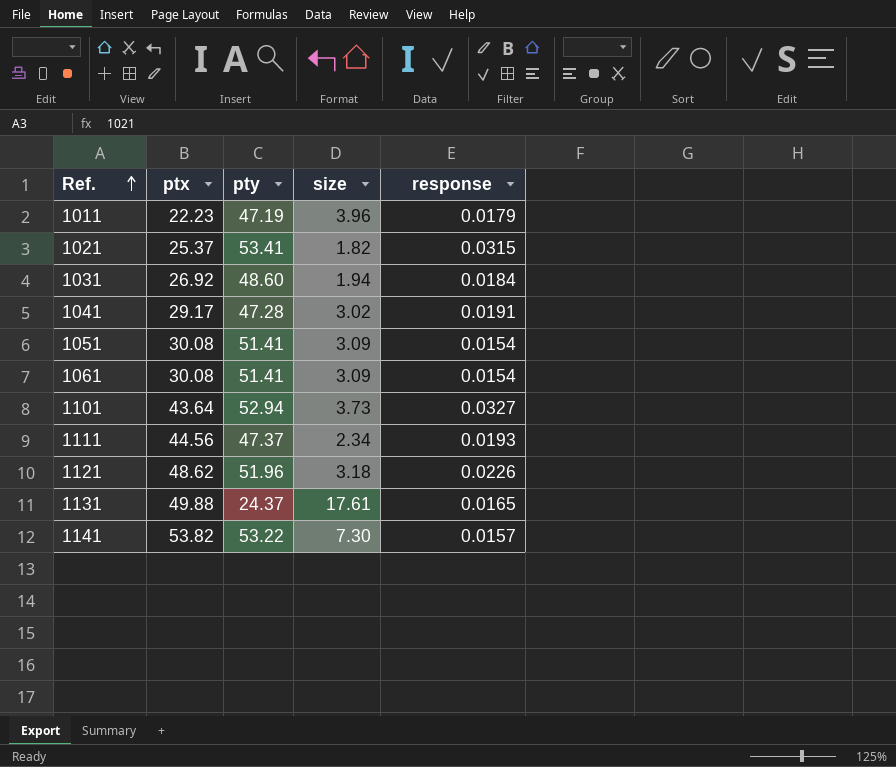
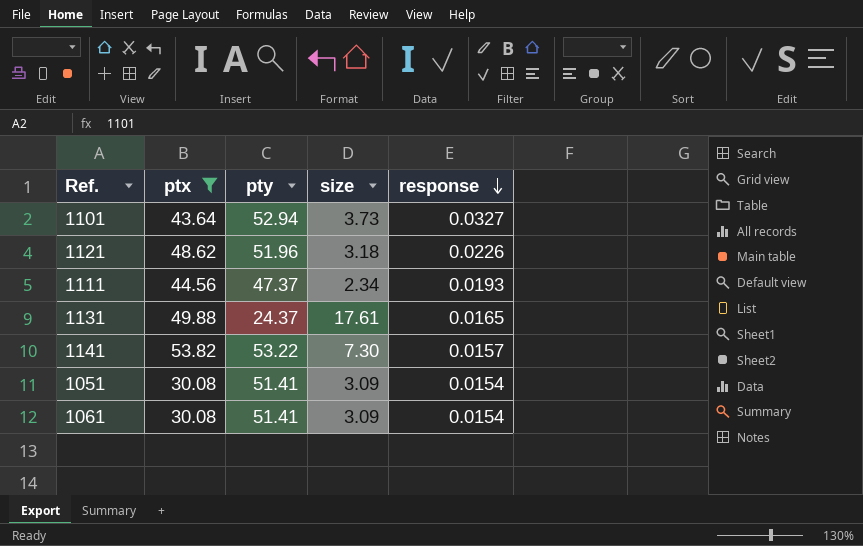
filter: none -> ptx >= 30.08
row order: Ref. ascending -> response descending

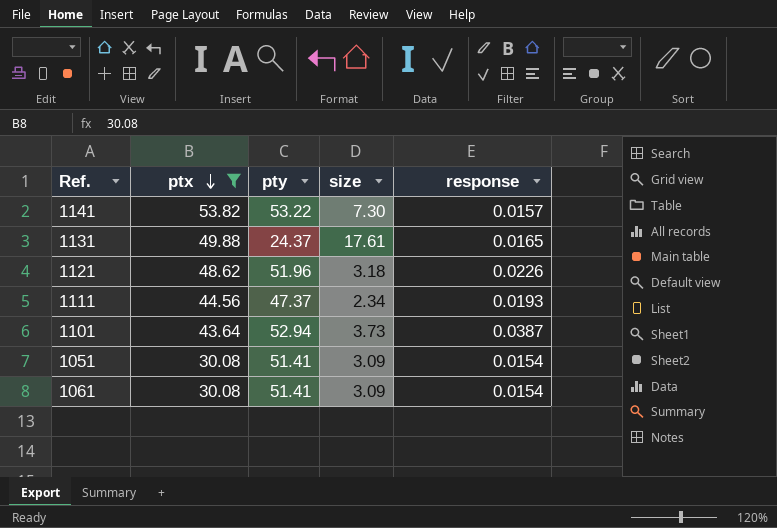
row order: response descending -> ptx descending
1101 | response: 0.0327 -> 0.0387

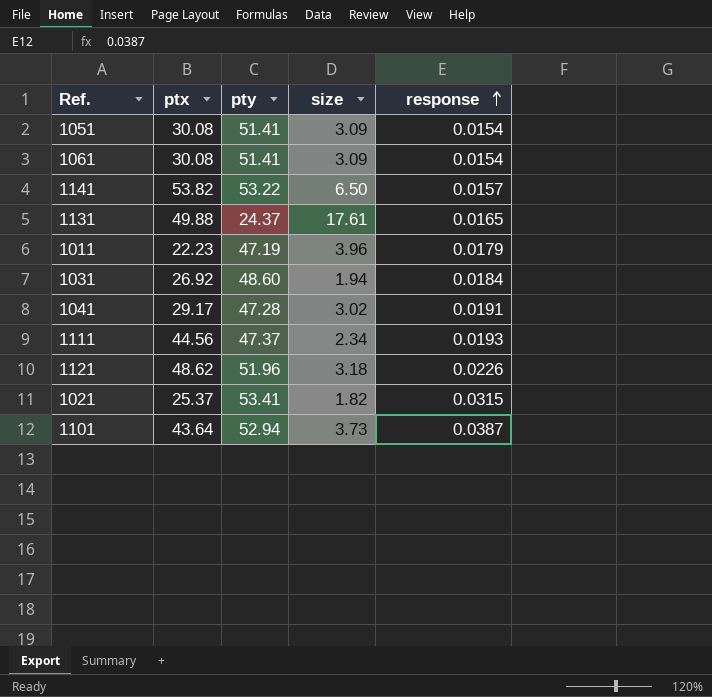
filter: ptx >= 30.08 -> none
row order: ptx descending -> response ascending
1141 | size: 7.30 -> 6.50

